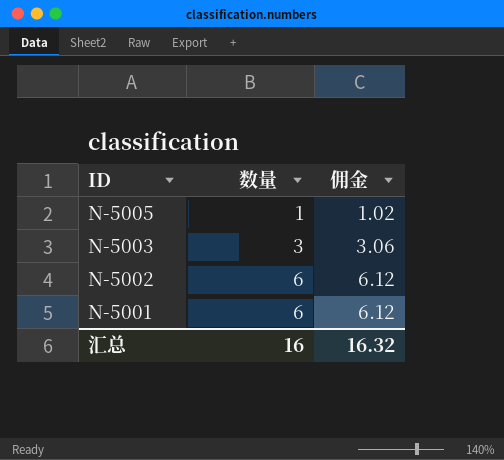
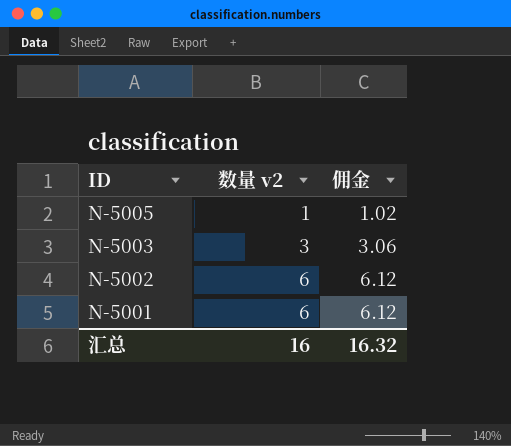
column name: 数量 -> 数量 v2

